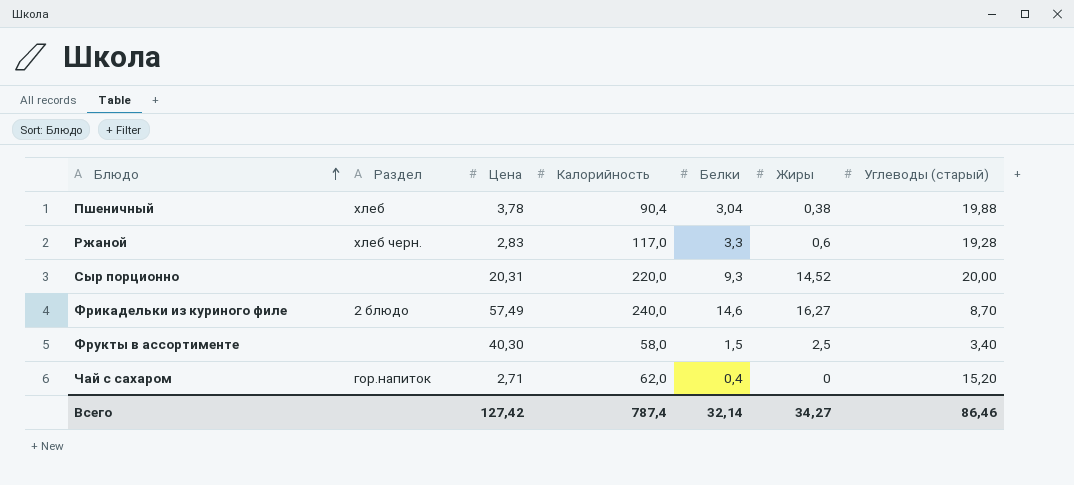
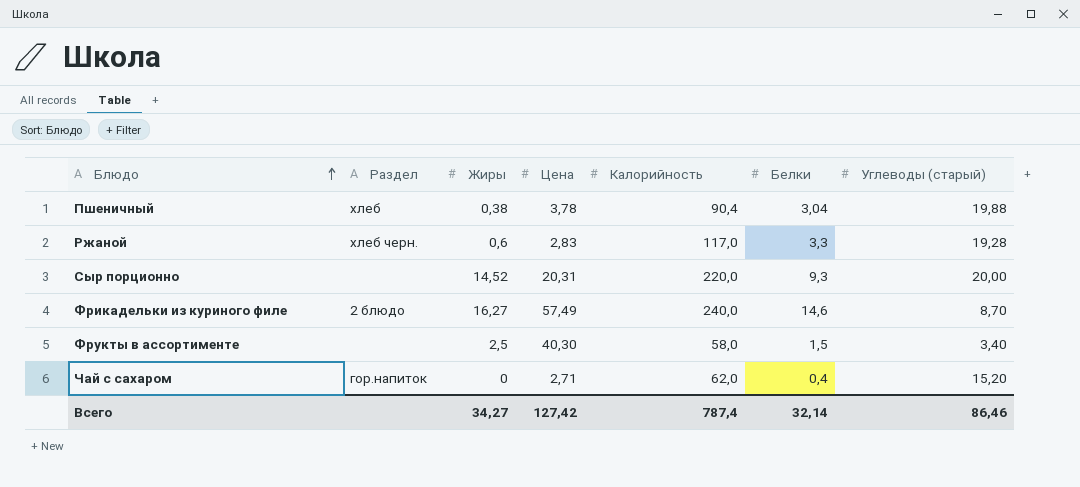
column Жиры | position: 6 -> 3

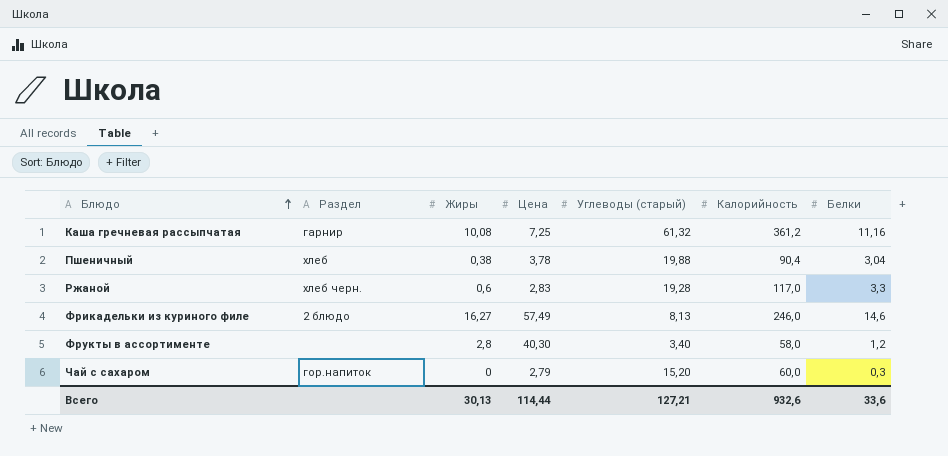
column Углеводы (старый) | position: 7 -> 5
row Сыр порционно: none | 14,52 | 20,31 | 220,0 | 9,3 | 20,00 -> none
row Каша гречневая рассыпчатая: none -> гарнир | 10,08 | 7,25 | 61,32 | 361,2 | 11,16
Фрикадельки из куриного филе | Углеводы (старый): 8,70 -> 8,13
Фрикадельки из куриного филе | Калорийность: 240,0 -> 246,0
Фрукты в ассортименте | Жиры: 2,5 -> 2,8
Фрукты в ассортименте | Белки: 1,5 -> 1,2
Чай с сахаром | Цена: 2,71 -> 2,79
Чай с сахаром | Калорийность: 62,0 -> 60,0
Чай с сахаром | Белки: 0,4 -> 0,3
Всего | Жиры: 34,27 -> 30,13
Всего | Цена: 127,42 -> 114,44
Всего | Углеводы (старый): 86,46 -> 127,21
Всего | Калорийность: 787,4 -> 932,6
Всего | Белки: 32,14 -> 33,6

